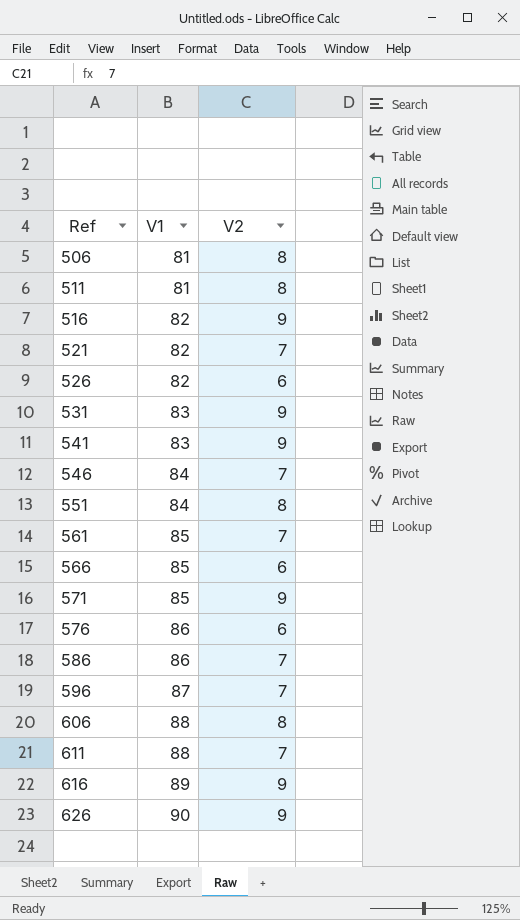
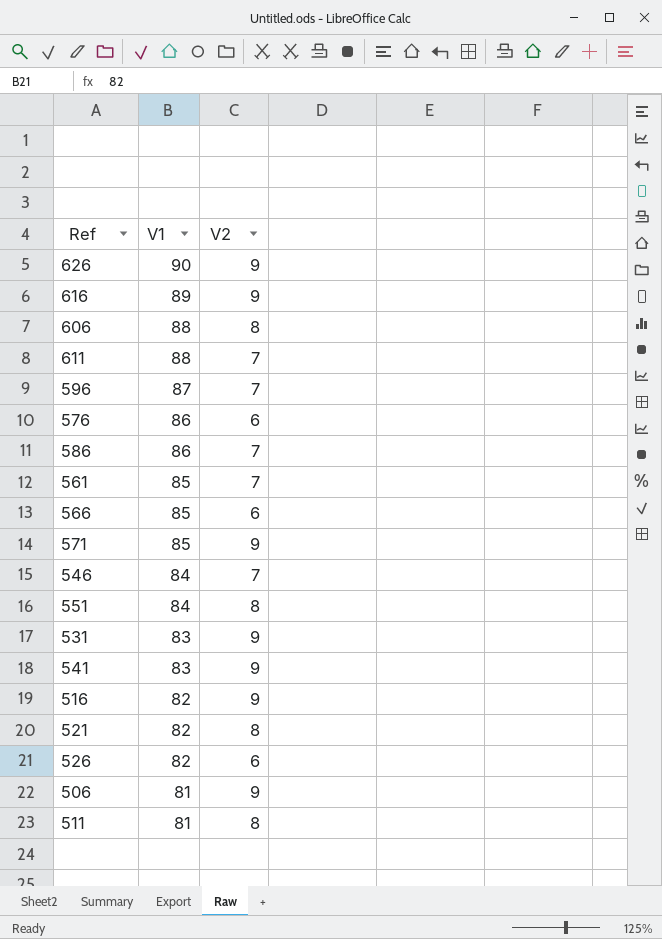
row order: Ref ascending -> V1 descending
521 | V2: 7 -> 8
506 | V2: 8 -> 9

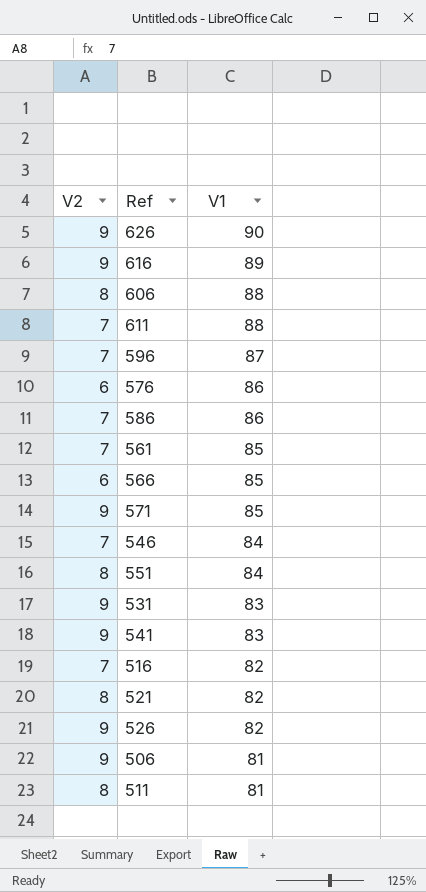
column V2 | position: 3 -> 1
516 | V2: 9 -> 7
526 | V2: 6 -> 9

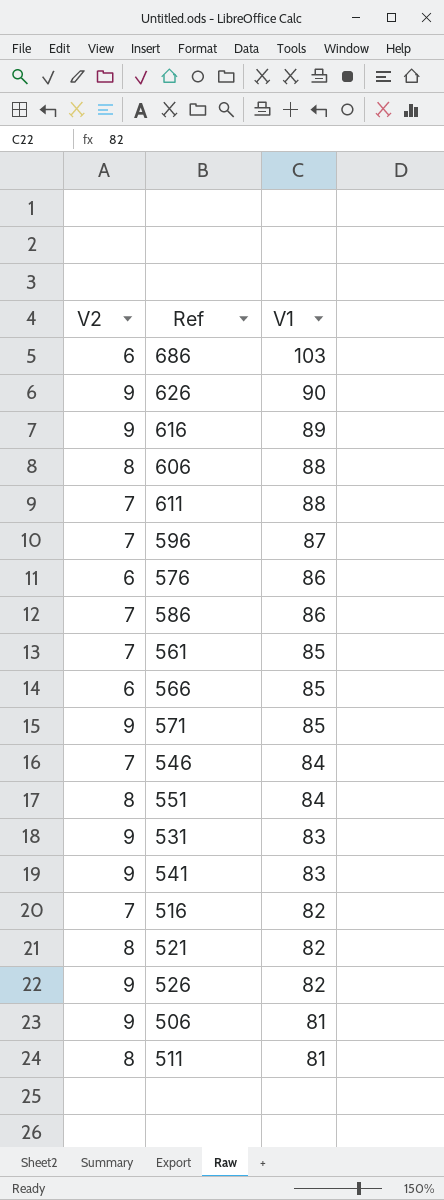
row 686: none -> 6 | 103

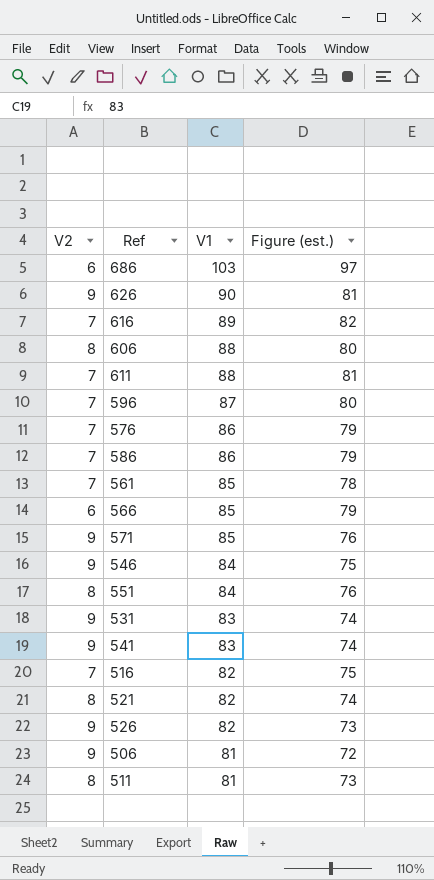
column Figure (est.) | formula: none -> [V1] - [V2]
616 | V2: 9 -> 7
576 | V2: 6 -> 7
546 | V2: 7 -> 9

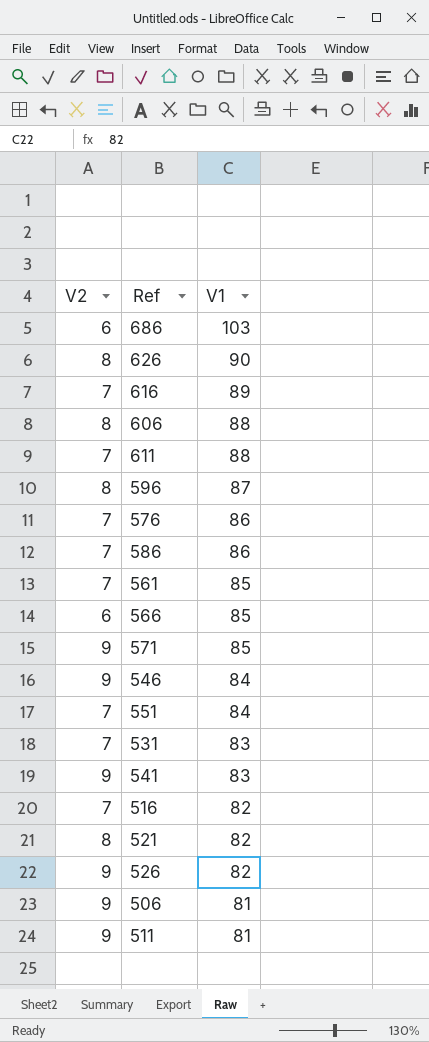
column Figure (est.) | formula: [V1] - [V2] -> none
626 | V2: 9 -> 8
596 | V2: 7 -> 8
551 | V2: 8 -> 7
531 | V2: 9 -> 7
511 | V2: 8 -> 9

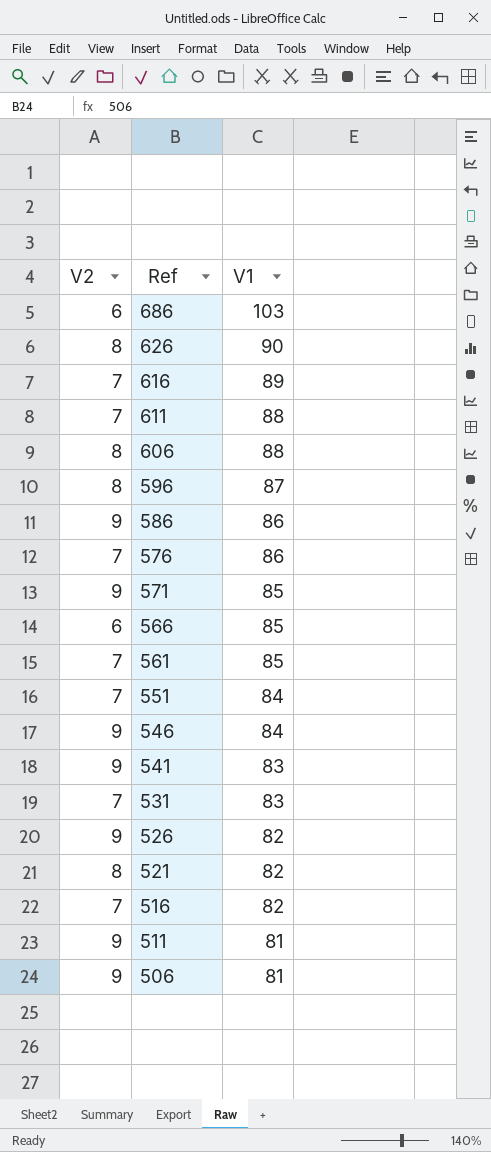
row order: V1 descending -> Ref descending
586 | V2: 7 -> 9

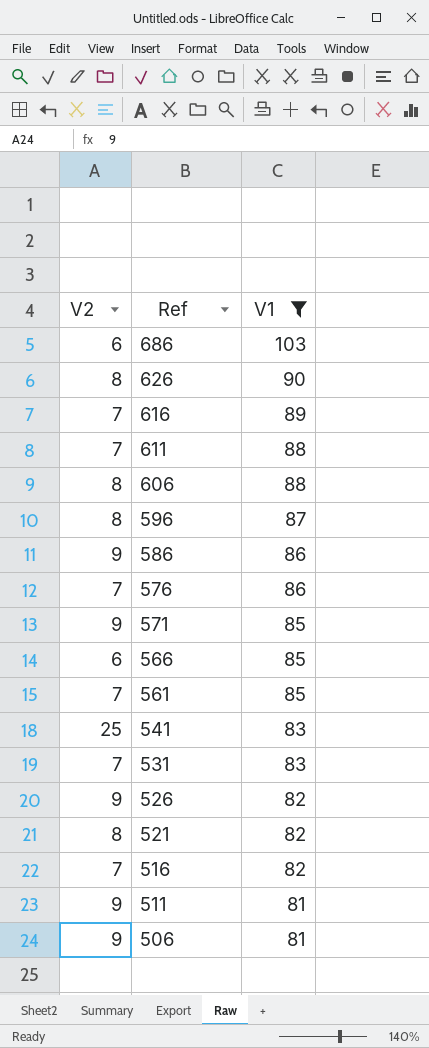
filter: none -> V1 != 84
541 | V2: 9 -> 25

